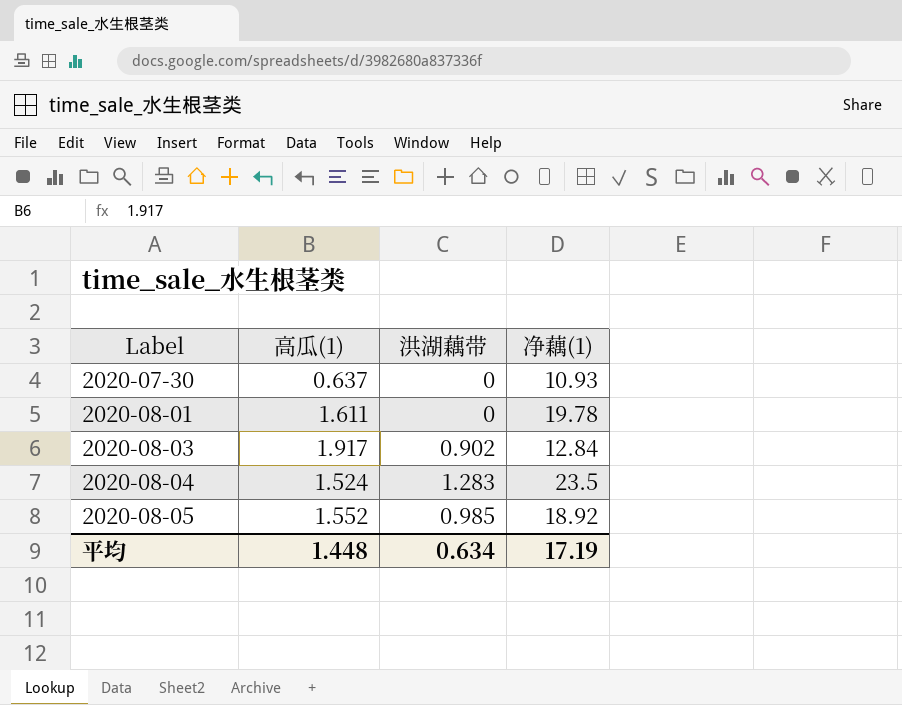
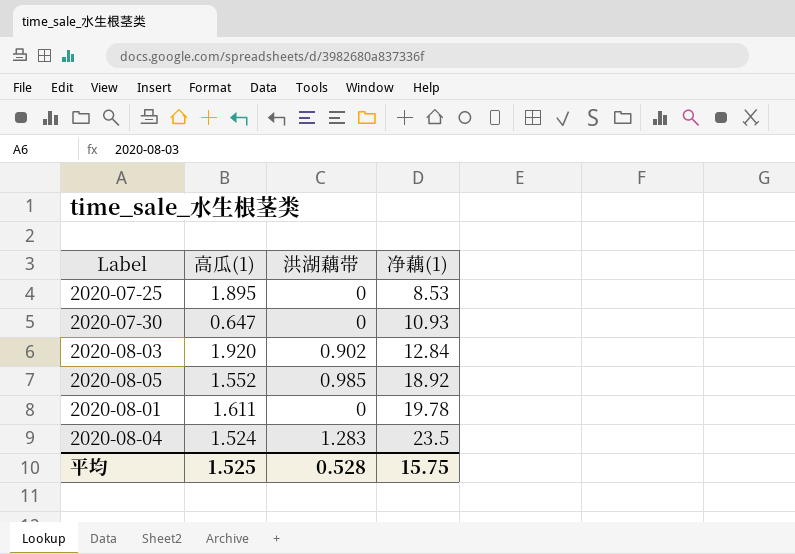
row order: Label ascending -> 净藕(1) ascending
row 2020-07-25: none -> 1.895 | 0 | 8.53
2020-07-30 | 高瓜(1): 0.637 -> 0.647
2020-08-03 | 高瓜(1): 1.917 -> 1.920
平均 | 高瓜(1): 1.448 -> 1.525
平均 | 洪湖藕带: 0.634 -> 0.528
平均 | 净藕(1): 17.19 -> 15.75

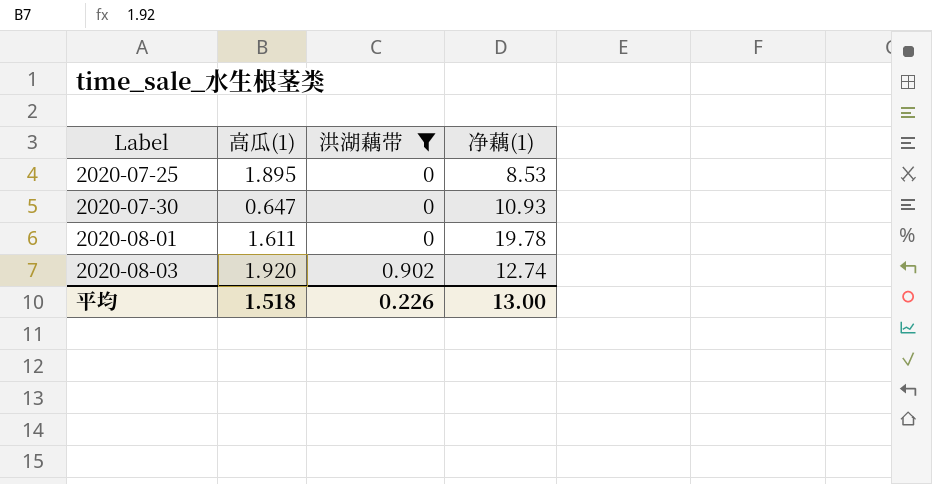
filter: none -> 洪湖藕带 <= 0.902
row order: 净藕(1) ascending -> Label ascending
2020-08-03 | 净藕(1): 12.84 -> 12.74
平均 | 高瓜(1): 1.525 -> 1.518
平均 | 洪湖藕带: 0.528 -> 0.226
平均 | 净藕(1): 15.75 -> 13.00

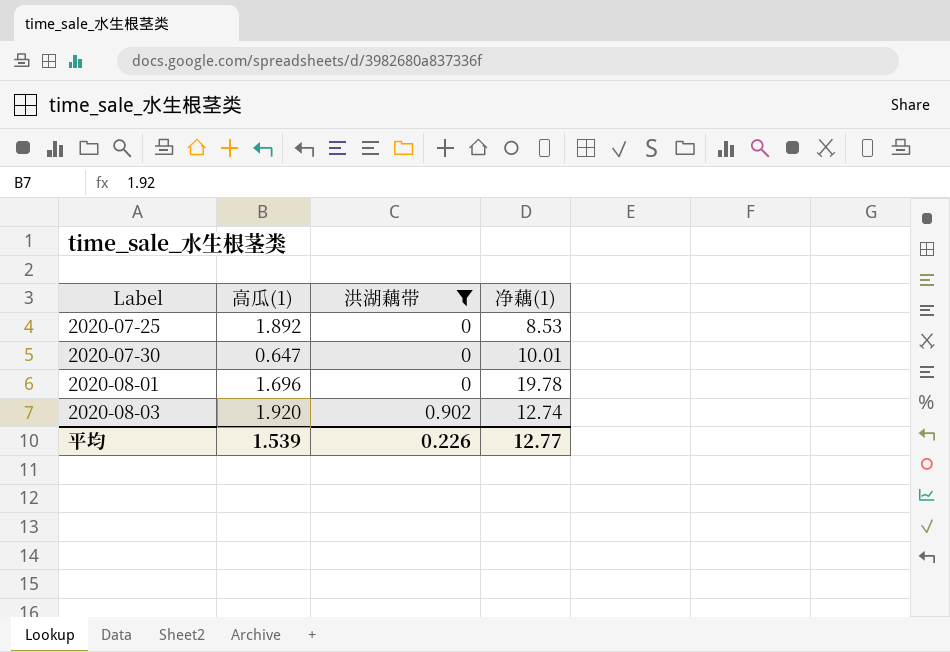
2020-07-25 | 高瓜(1): 1.895 -> 1.892
2020-07-30 | 净藕(1): 10.93 -> 10.01
2020-08-01 | 高瓜(1): 1.611 -> 1.696
平均 | 高瓜(1): 1.518 -> 1.539
平均 | 净藕(1): 13.00 -> 12.77

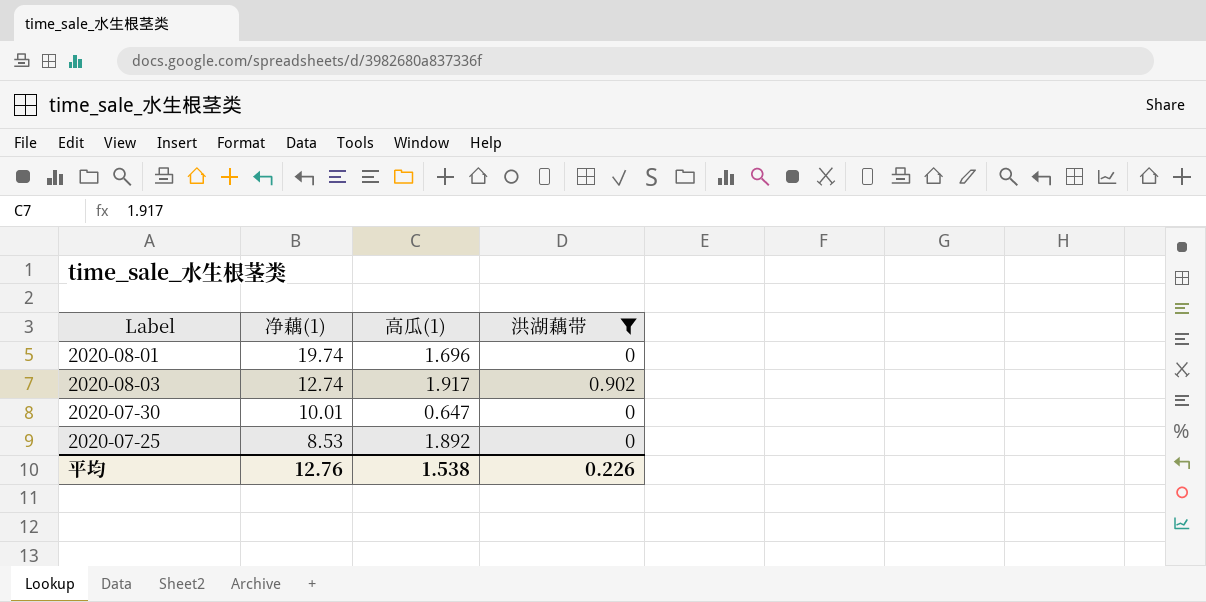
row order: Label ascending -> 净藕(1) descending
column 净藕(1) | position: 4 -> 2
2020-08-01 | 净藕(1): 19.78 -> 19.74
2020-08-03 | 高瓜(1): 1.920 -> 1.917
平均 | 净藕(1): 12.77 -> 12.76
平均 | 高瓜(1): 1.539 -> 1.538

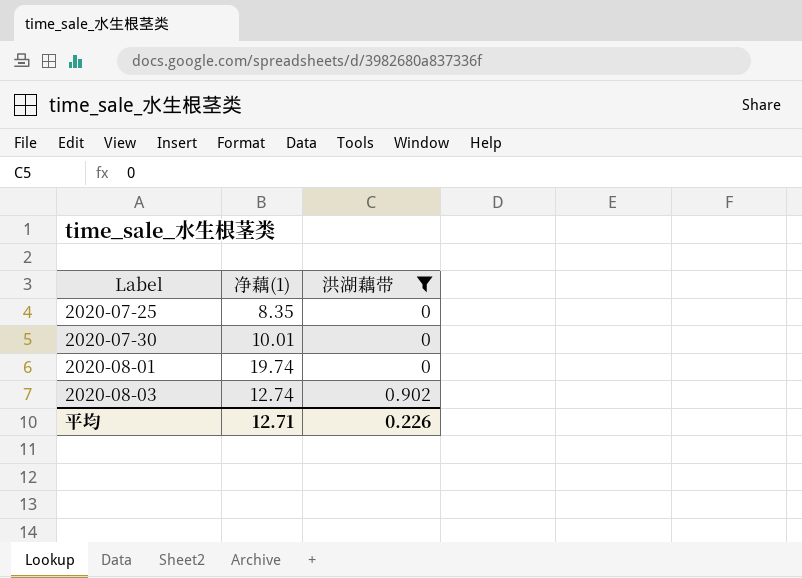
row order: 净藕(1) descending -> Label ascending
column 高瓜(1) | position: 3 -> none
2020-07-25 | 净藕(1): 8.53 -> 8.35
平均 | 净藕(1): 12.76 -> 12.71

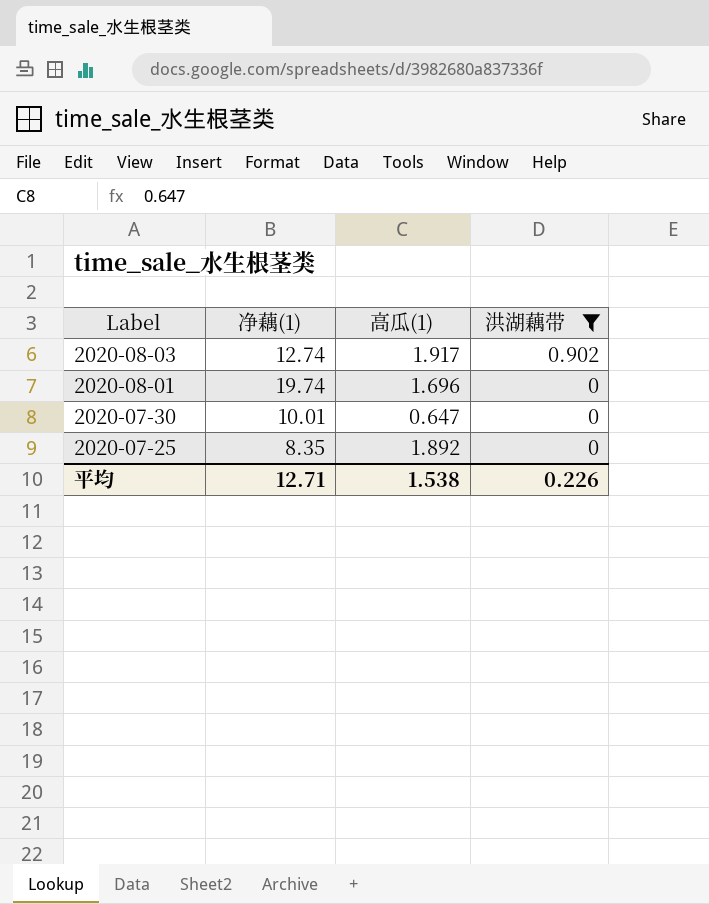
row order: Label ascending -> Label descending
column 高瓜(1) | position: none -> 3

